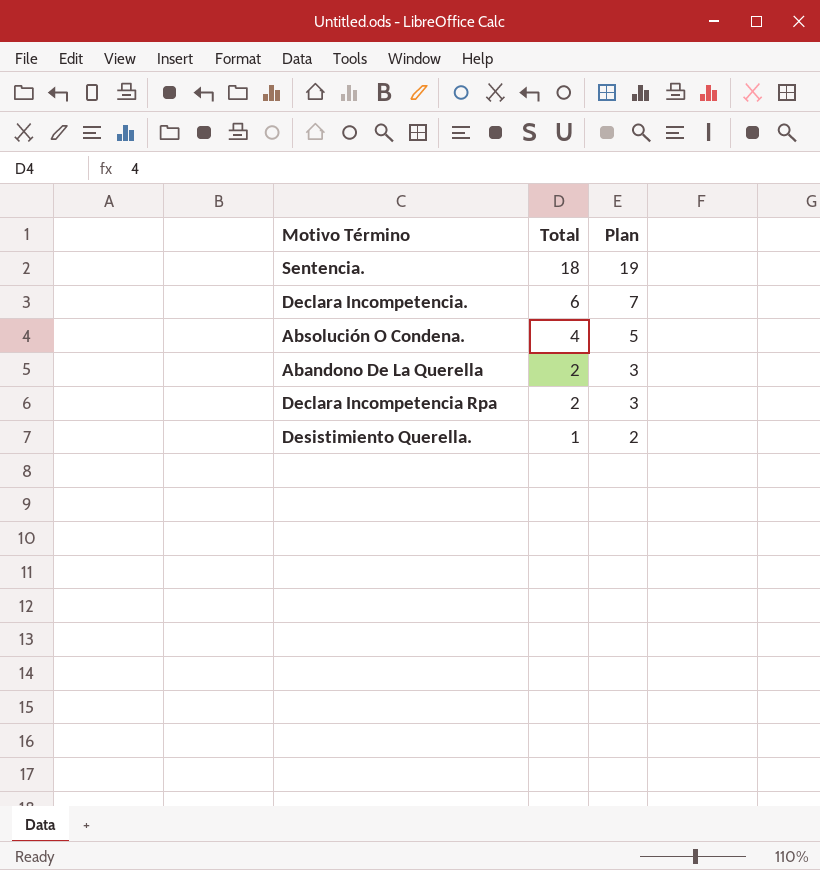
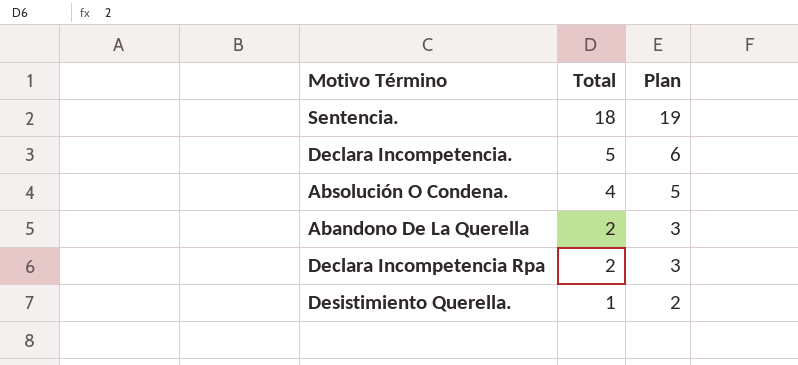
Declara Incompetencia. | Total: 6 -> 5
Declara Incompetencia. | Plan: 7 -> 6

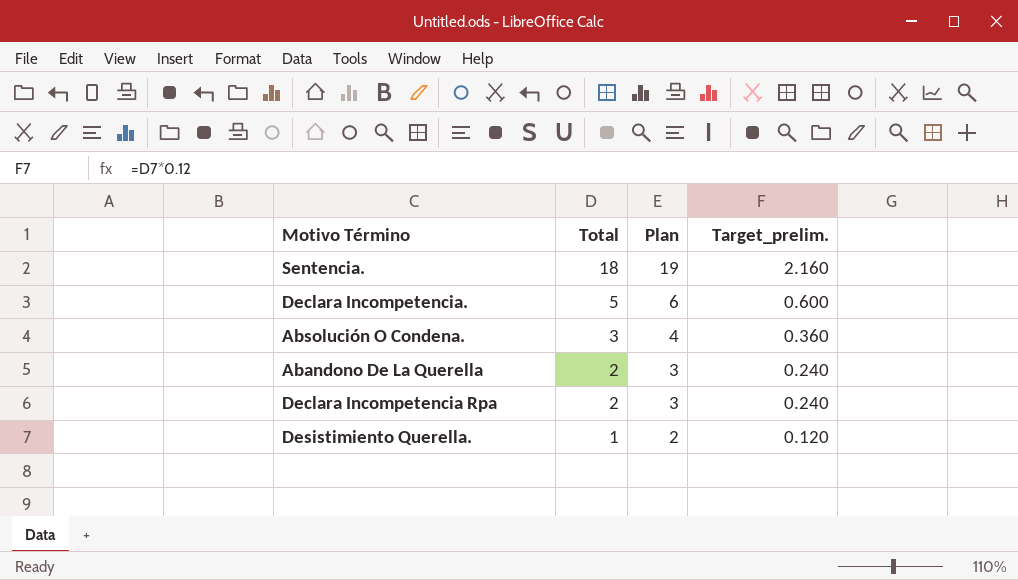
column Target_prelim. | formula: none -> [Total] * 0.12
Absolución O Condena. | Total: 4 -> 3
Absolución O Condena. | Plan: 5 -> 4

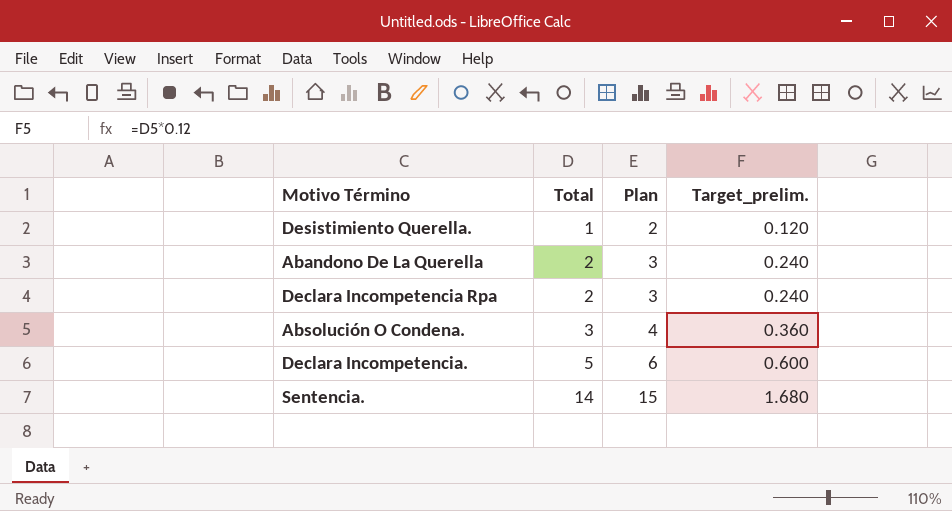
row order: Total descending -> Total ascending
Sentencia. | Total: 18 -> 14
Sentencia. | Plan: 19 -> 15
Sentencia. | Target_prelim.: 2.160 -> 1.680

